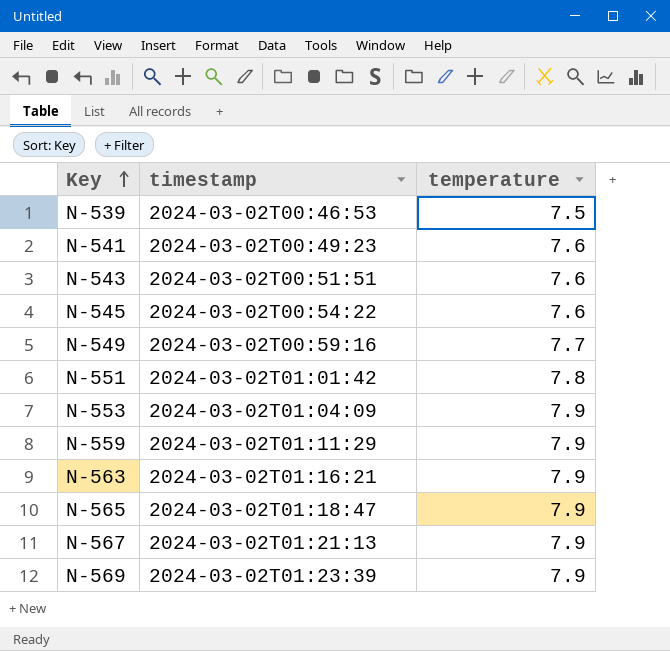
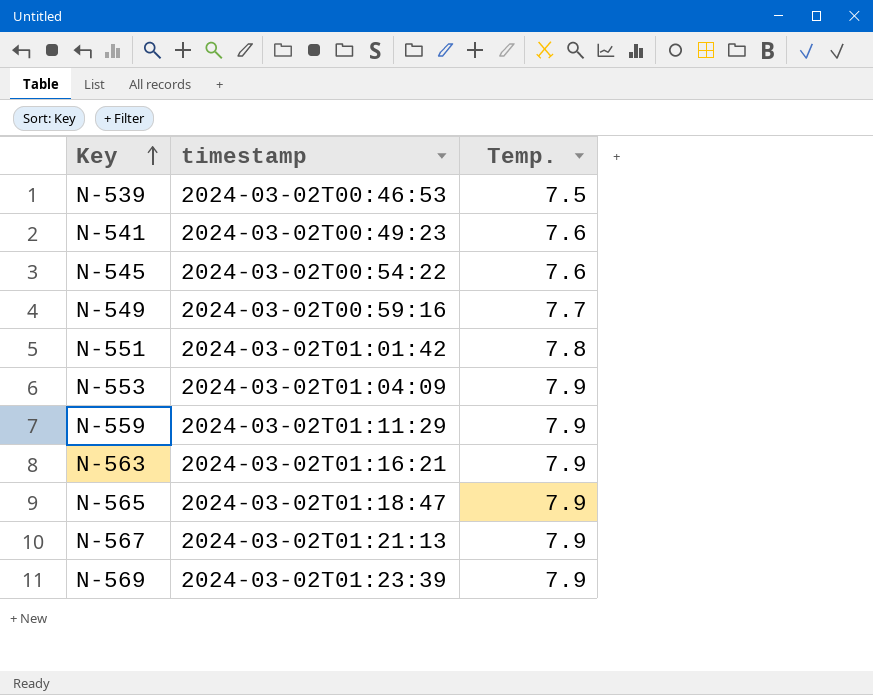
column name: temperature -> Temp.
row N-543: 2024-03-02T00:51:51 | 7.6 -> none

